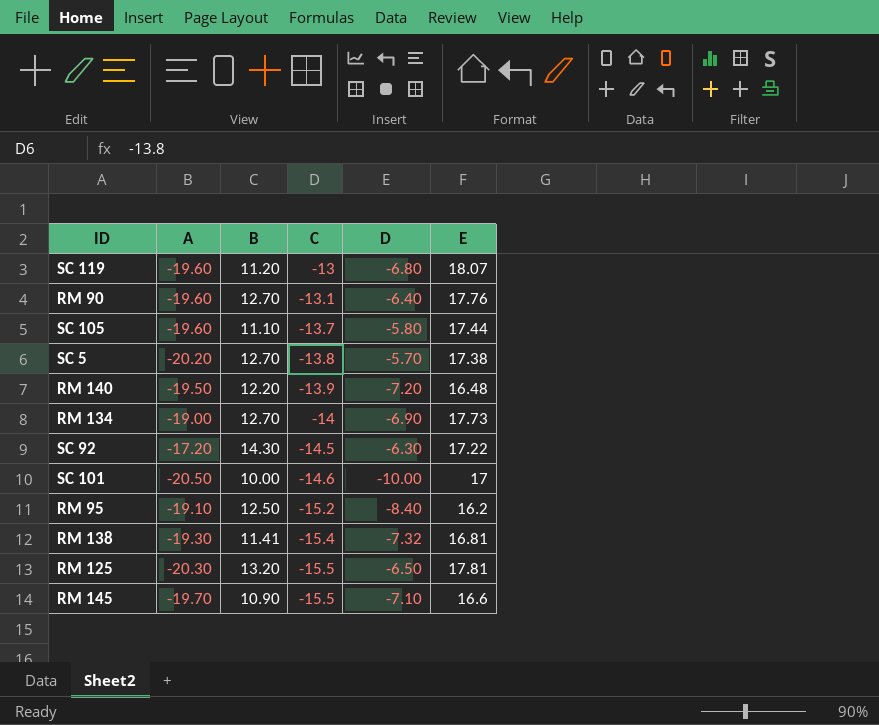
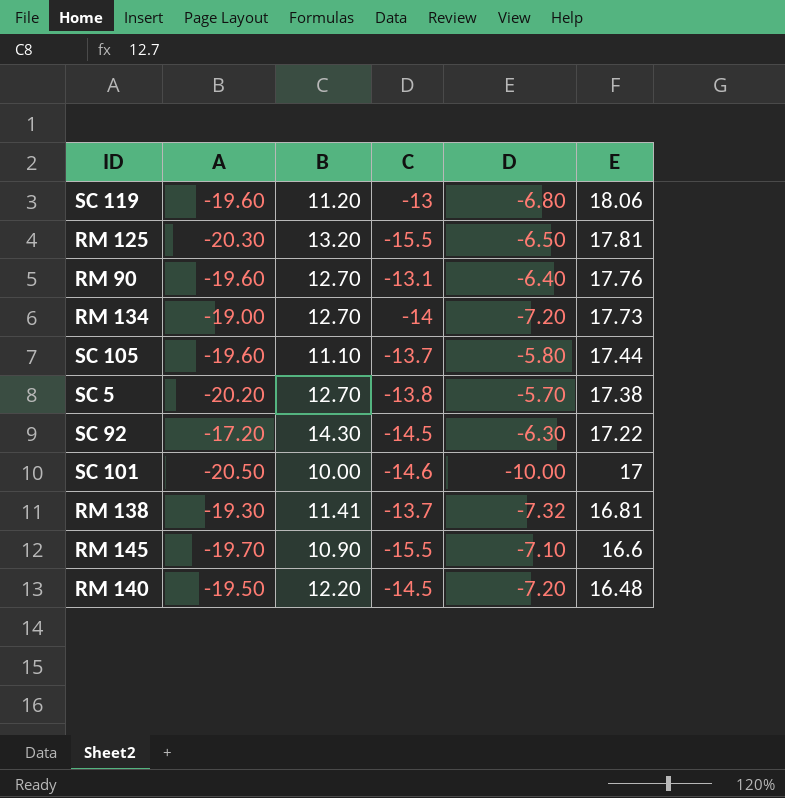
row order: C descending -> E descending
row RM 95: -19.10 | 12.50 | -15.2 | -8.40 | 16.2 -> none
SC 119 | E: 18.07 -> 18.06
RM 134 | D: -6.90 -> -7.20
RM 138 | C: -15.4 -> -13.7
RM 140 | C: -13.9 -> -14.5

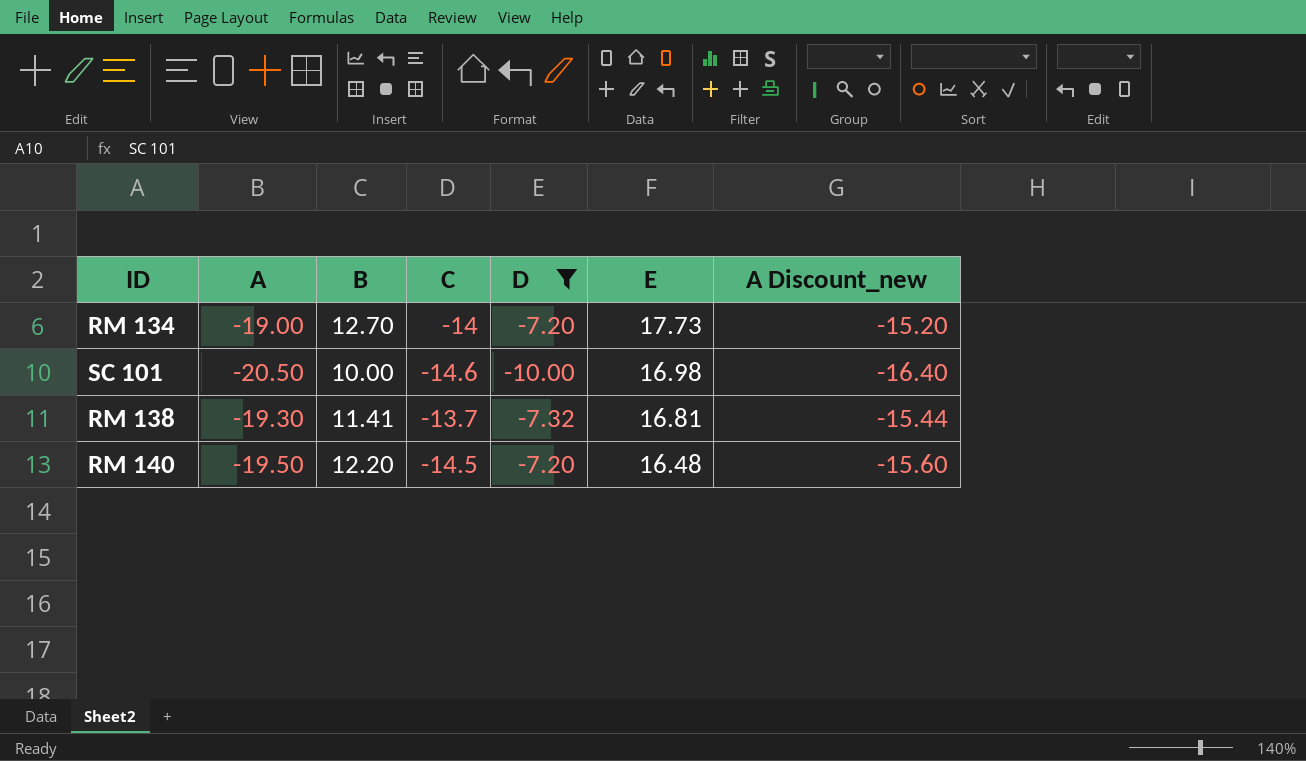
filter: none -> D <= -7.20
column A Discount_new | formula: none -> [A] * 0.8
SC 101 | E: 17 -> 16.98

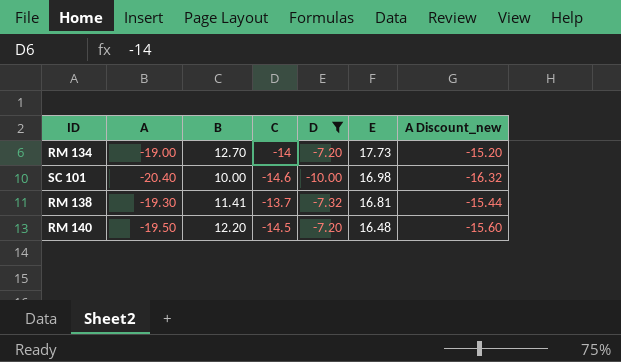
SC 101 | A: -20.50 -> -20.40
SC 101 | A Discount_new: -16.40 -> -16.32

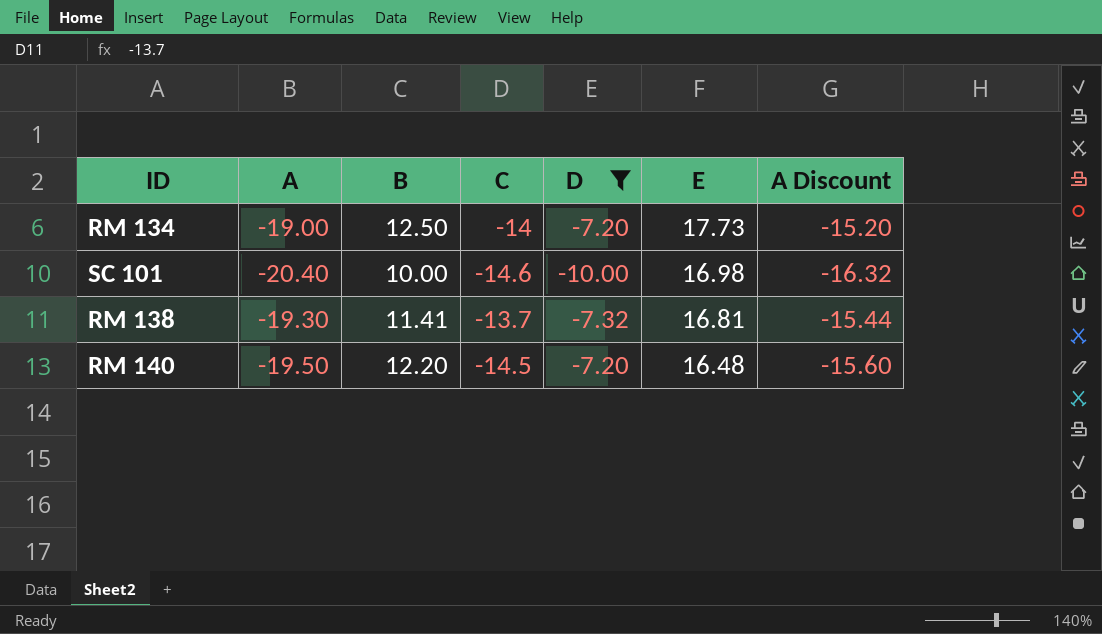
column name: A Discount_new -> A Discount
RM 134 | B: 12.70 -> 12.50

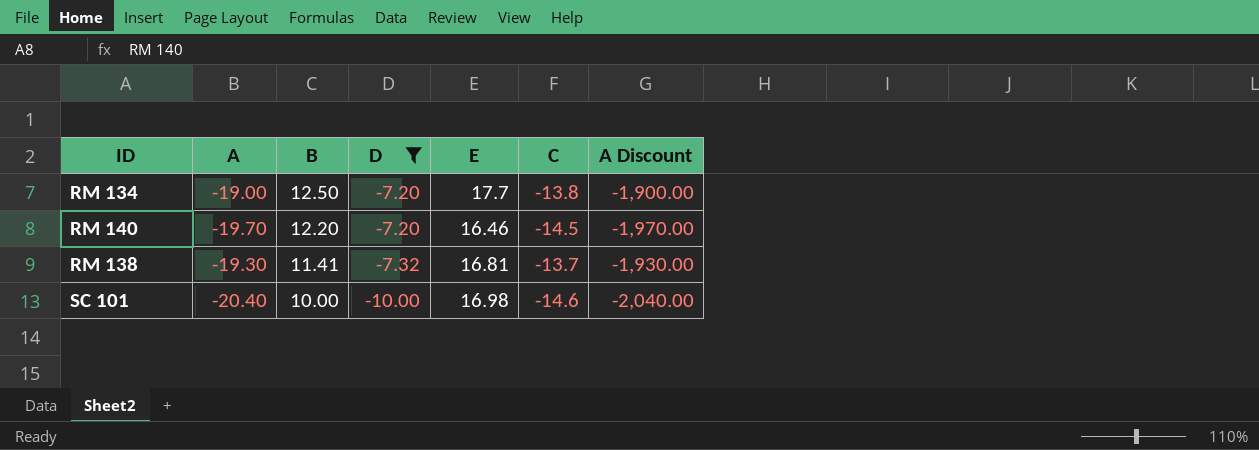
row order: E descending -> B descending
column C | position: 4 -> 6
column A Discount | formula: [A] * 0.8 -> [A] * 100
RM 134 | E: 17.73 -> 17.7
RM 134 | C: -14 -> -13.8
RM 140 | A: -19.50 -> -19.70
RM 140 | E: 16.48 -> 16.46

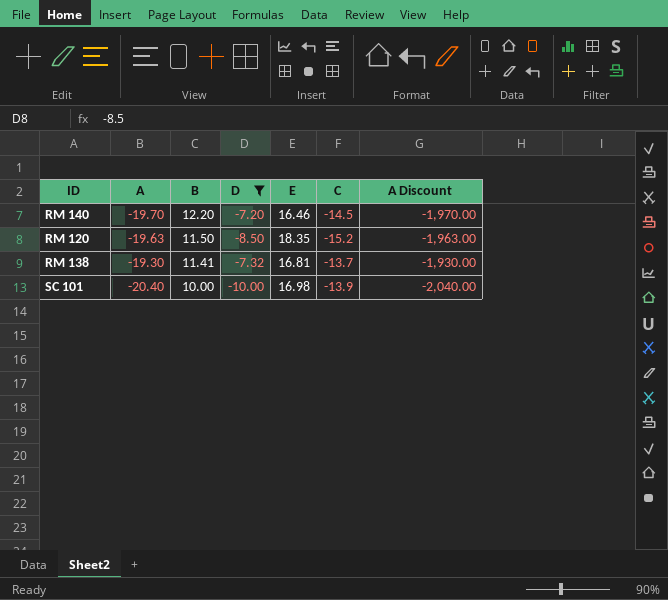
row RM 134: -19.00 | 12.50 | -7.20 | 17.7 | -13.8 | -1,900.00 -> none
row RM 120: none -> -19.63 | 11.50 | -8.50 | 18.35 | -15.2 | -1,963.00
SC 101 | C: -14.6 -> -13.9

